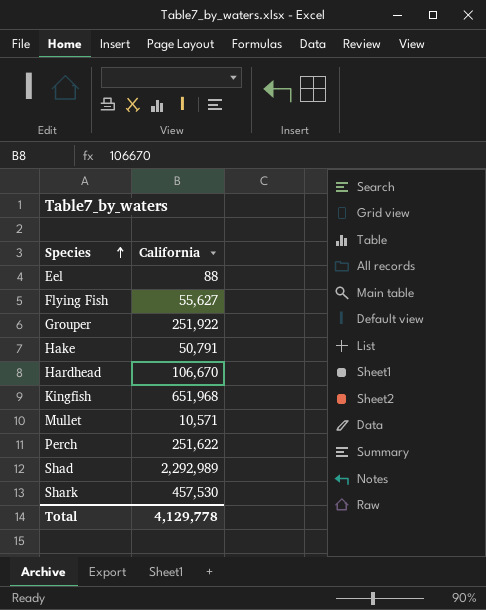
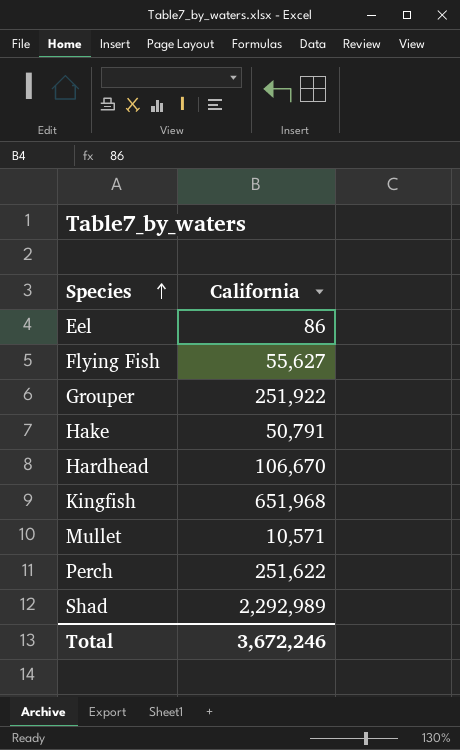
row Shark: 457,530 -> none
Eel | California: 88 -> 86
Total | California: 4,129,778 -> 3,672,246

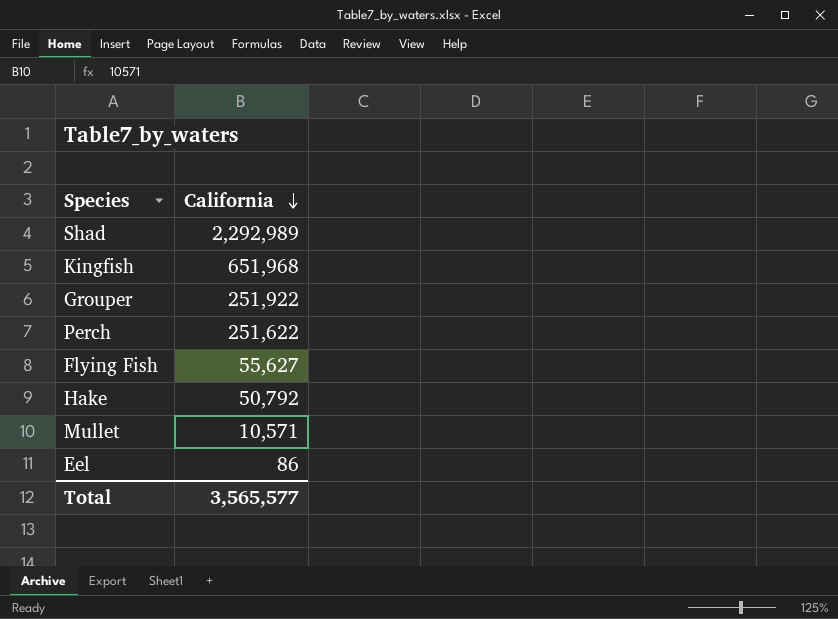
row order: Species ascending -> California descending
row Hardhead: 106,670 -> none
Hake | California: 50,791 -> 50,792
Total | California: 3,672,246 -> 3,565,577

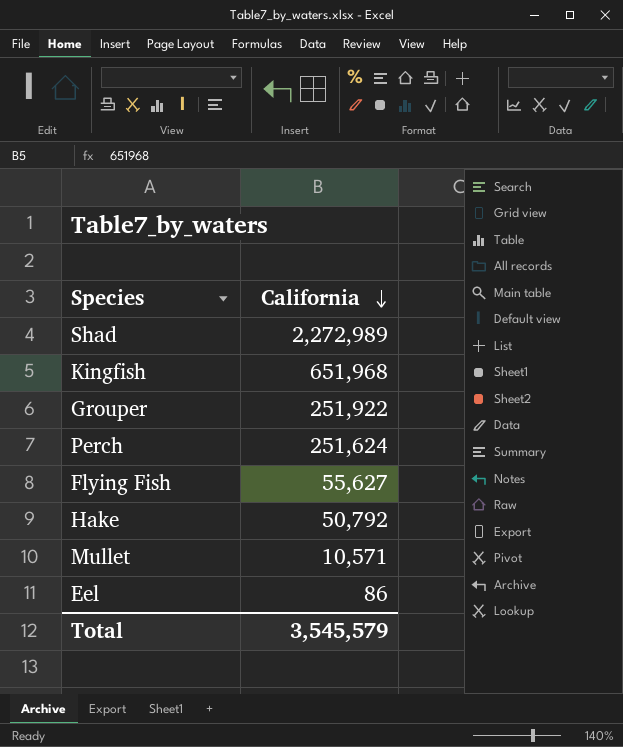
Shad | California: 2,292,989 -> 2,272,989
Perch | California: 251,622 -> 251,624
Total | California: 3,565,577 -> 3,545,579

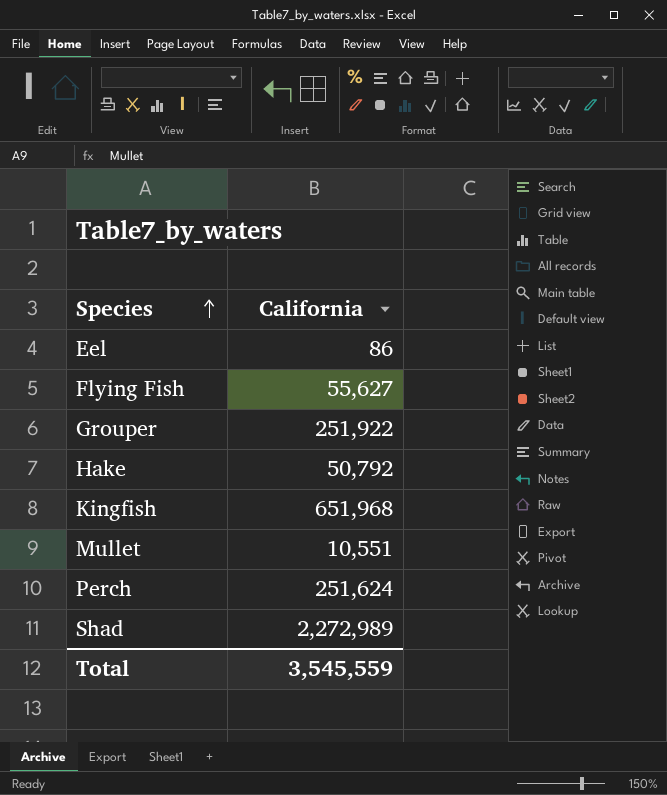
row order: California descending -> Species ascending
Mullet | California: 10,571 -> 10,551
Total | California: 3,545,579 -> 3,545,559

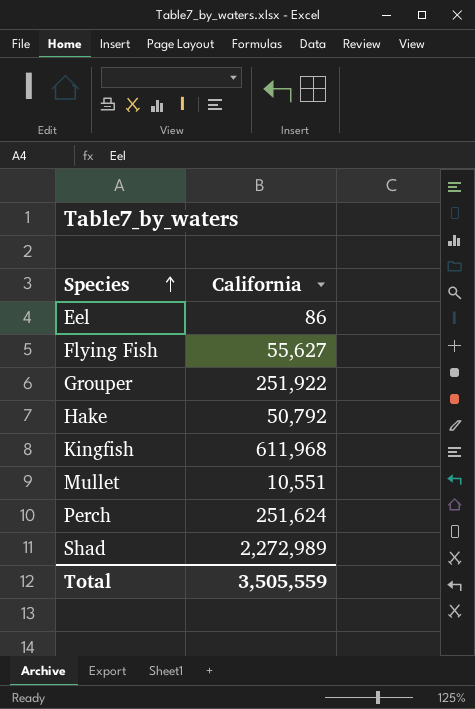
Kingfish | California: 651,968 -> 611,968
Total | California: 3,545,559 -> 3,505,559

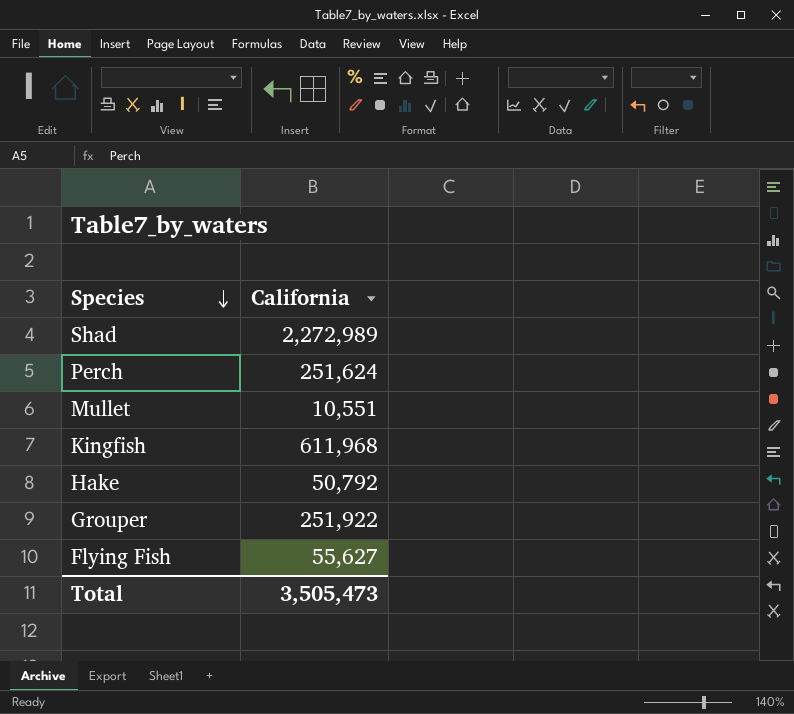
row order: Species ascending -> Species descending
row Eel: 86 -> none
Total | California: 3,505,559 -> 3,505,473

